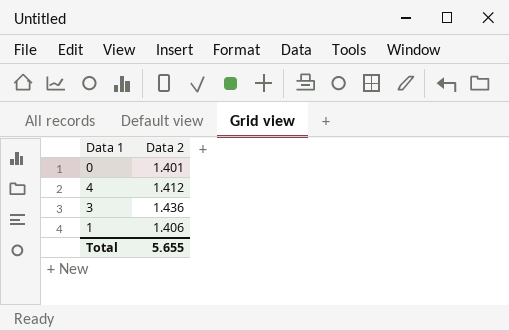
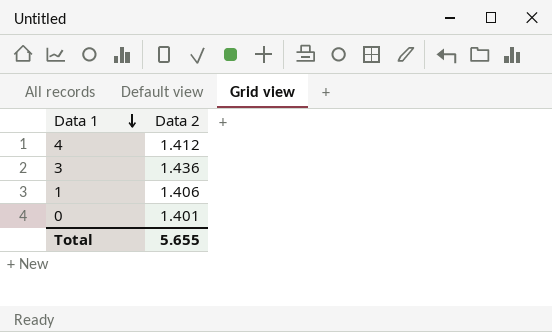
row order: none -> Data 1 descending

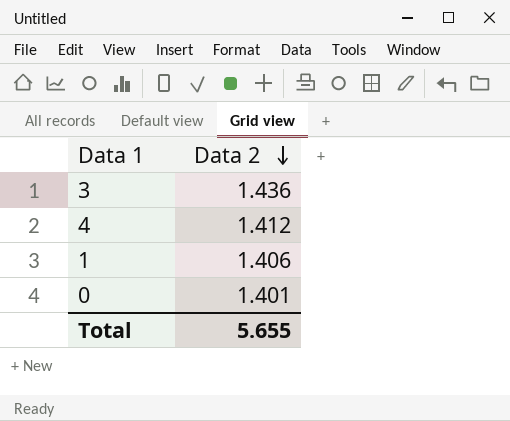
row order: Data 1 descending -> Data 2 descending

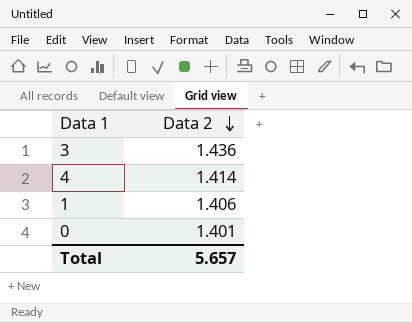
4 | Data 2: 1.412 -> 1.414
Total | Data 2: 5.655 -> 5.657

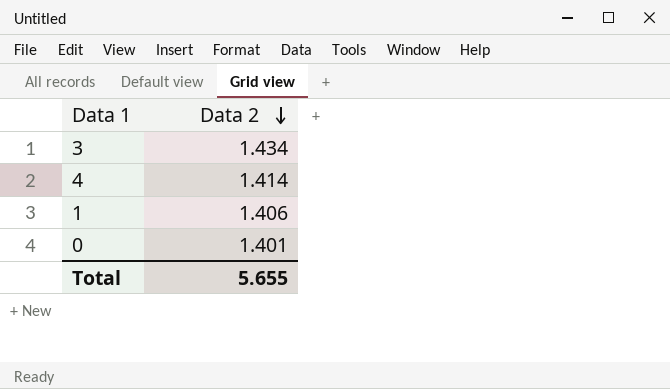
3 | Data 2: 1.436 -> 1.434
Total | Data 2: 5.657 -> 5.655

